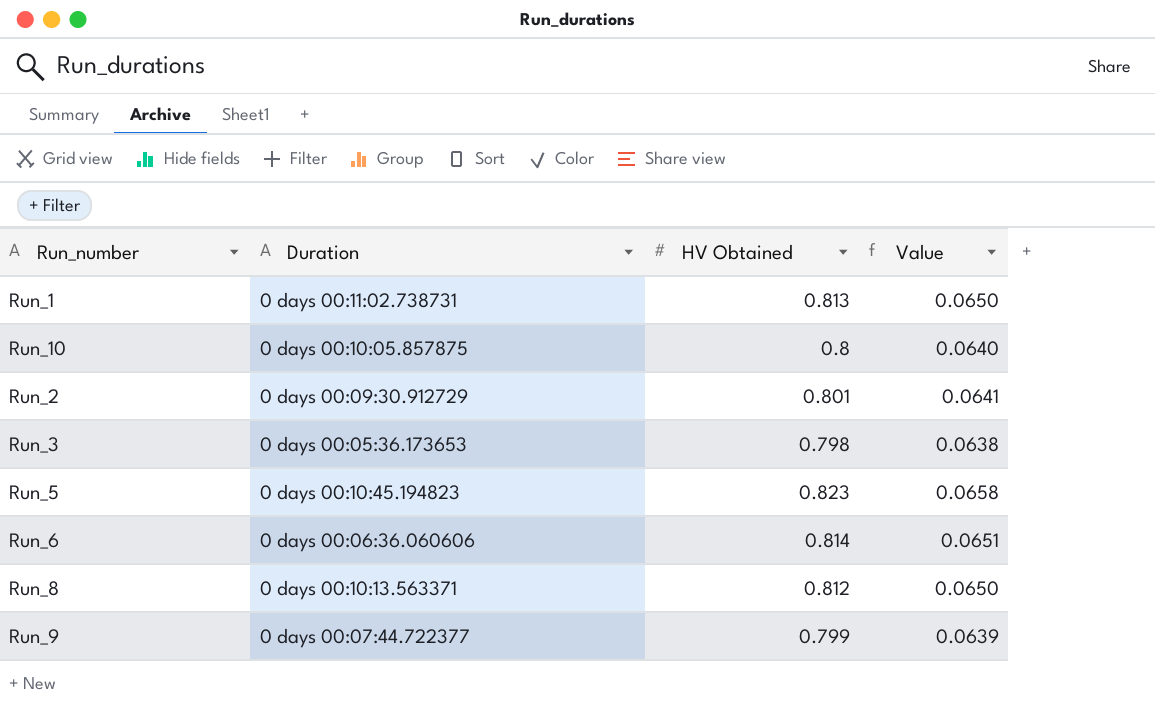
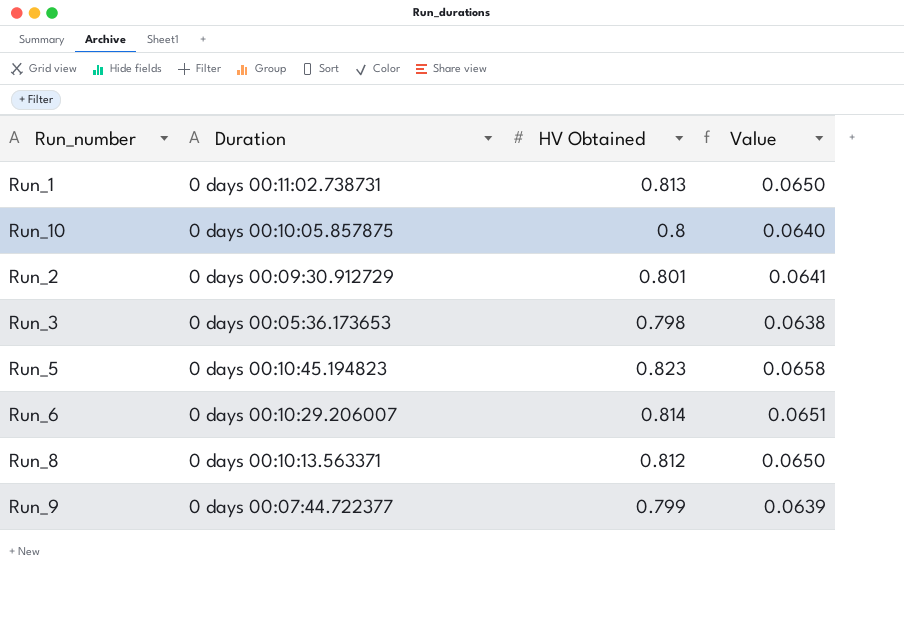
Run_6 | Duration: 0 days 00:06:36.060606 -> 0 days 00:10:29.206007

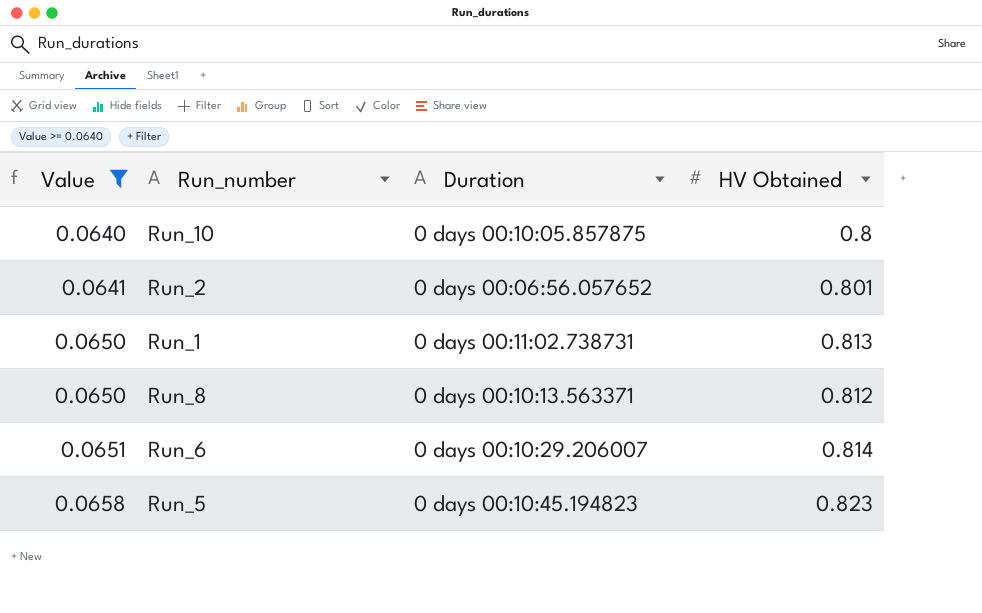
filter: none -> Value >= 0.0640
row order: none -> Value ascending
column Value | position: 4 -> 1
Run_2 | Duration: 0 days 00:09:30.912729 -> 0 days 00:06:56.057652

